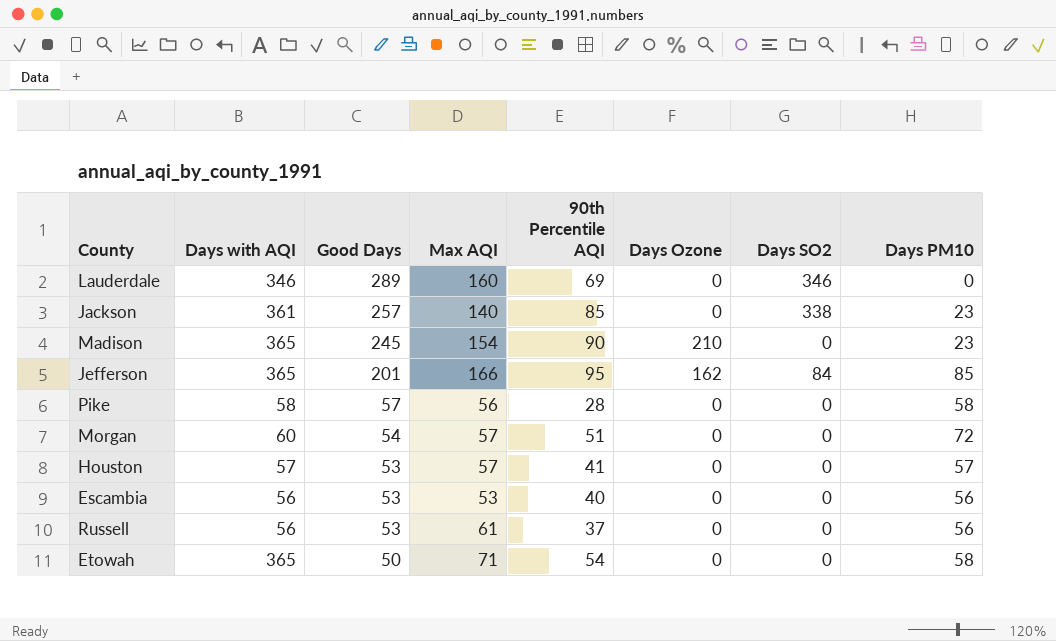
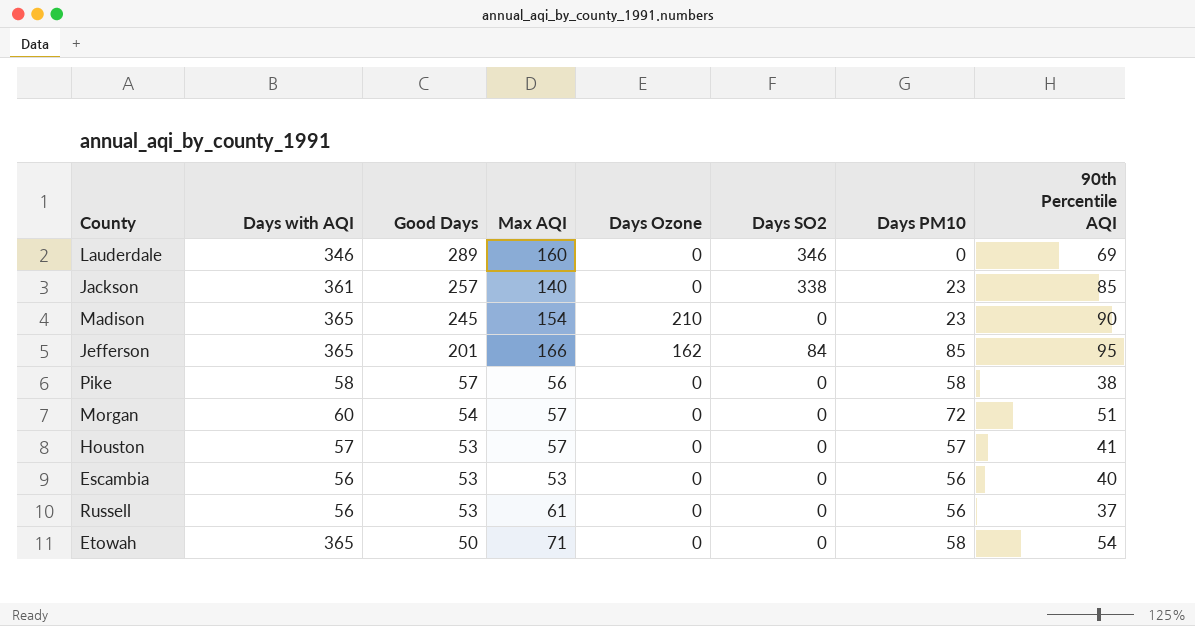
column 90th Percentile AQI | position: 5 -> 8
Pike | 90th Percentile AQI: 28 -> 38

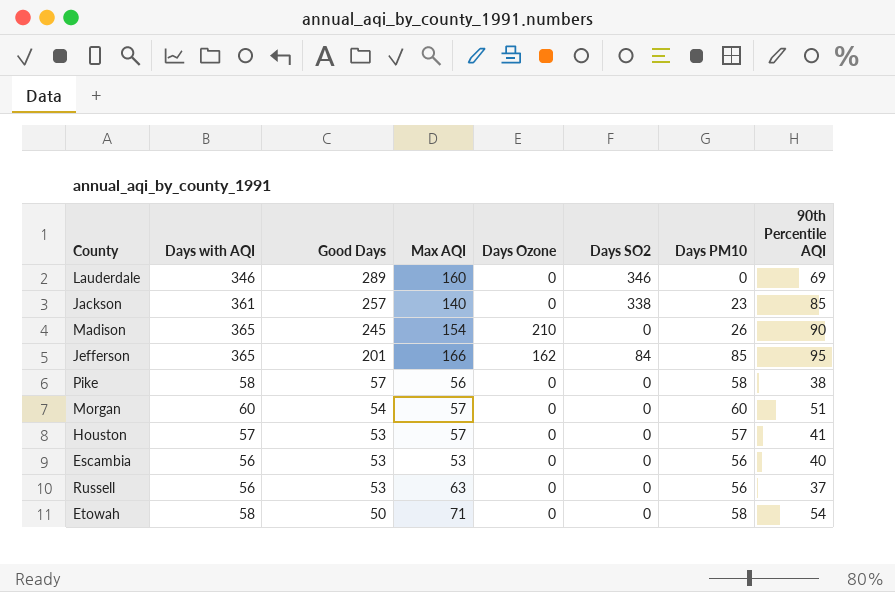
Madison | Days PM10: 23 -> 26
Morgan | Days PM10: 72 -> 60
Russell | Max AQI: 61 -> 63
Etowah | Days with AQI: 365 -> 58

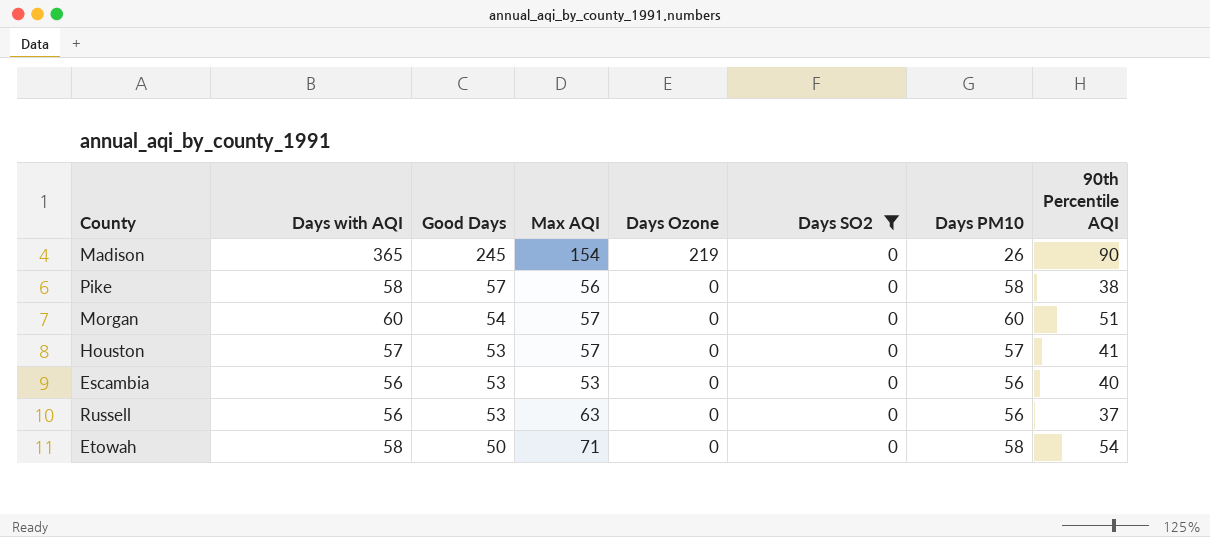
filter: none -> Days SO2 = 0
Madison | Days Ozone: 210 -> 219

